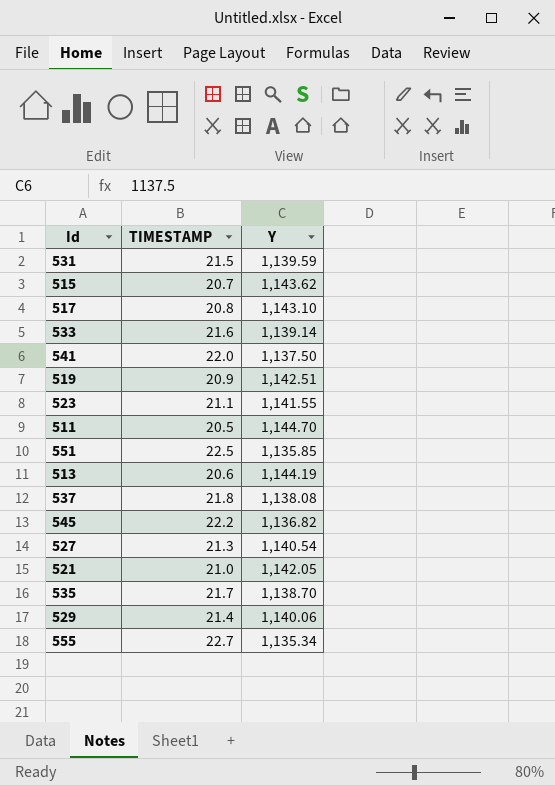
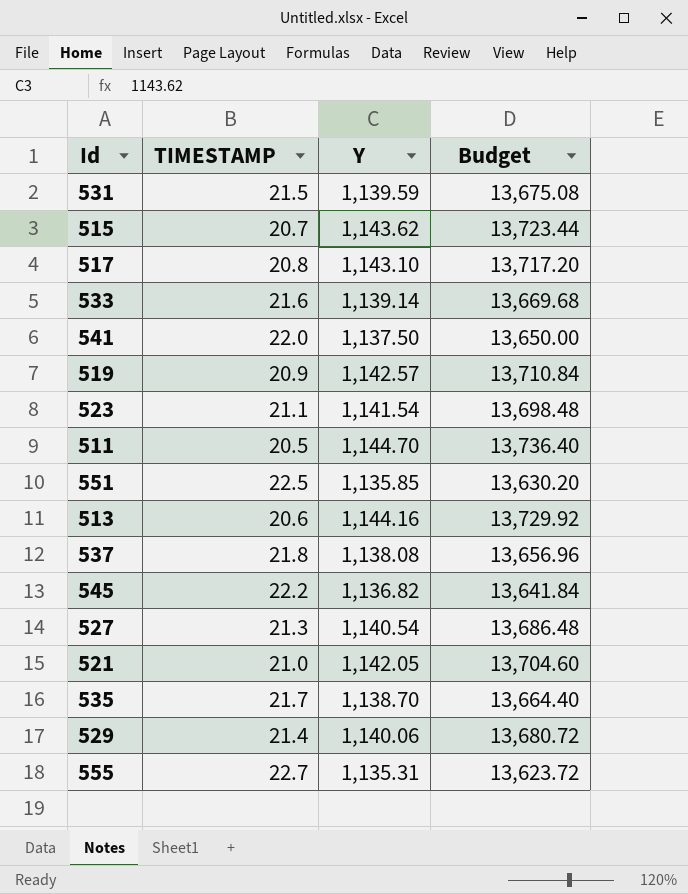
column Budget | formula: none -> [Y] * 12
519 | Y: 1,142.51 -> 1,142.57
523 | Y: 1,141.55 -> 1,141.54
513 | Y: 1,144.19 -> 1,144.16
555 | Y: 1,135.34 -> 1,135.31

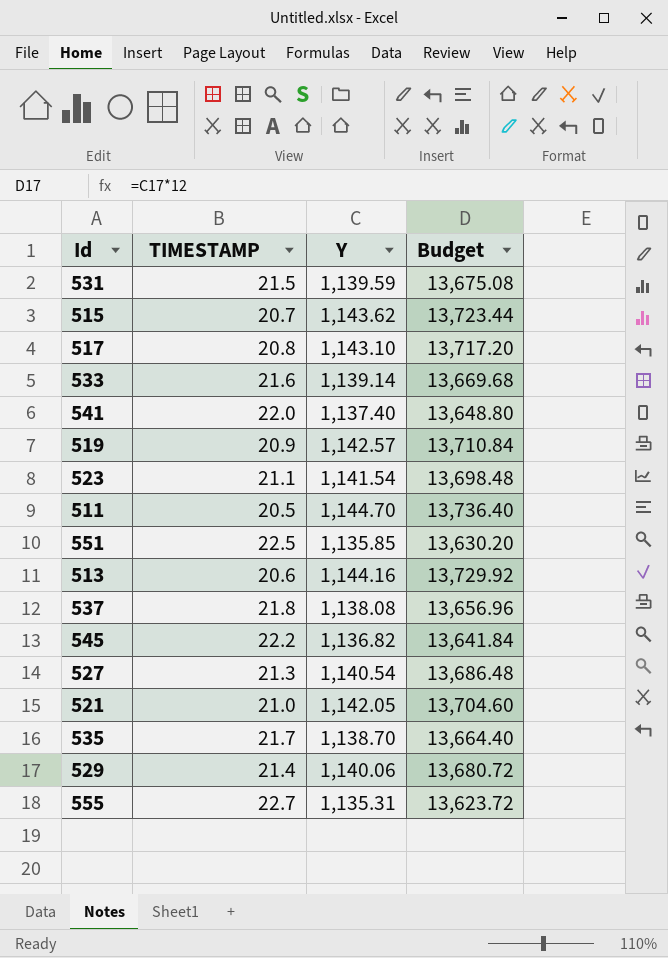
541 | Y: 1,137.50 -> 1,137.40
541 | Budget: 13,650.00 -> 13,648.80

